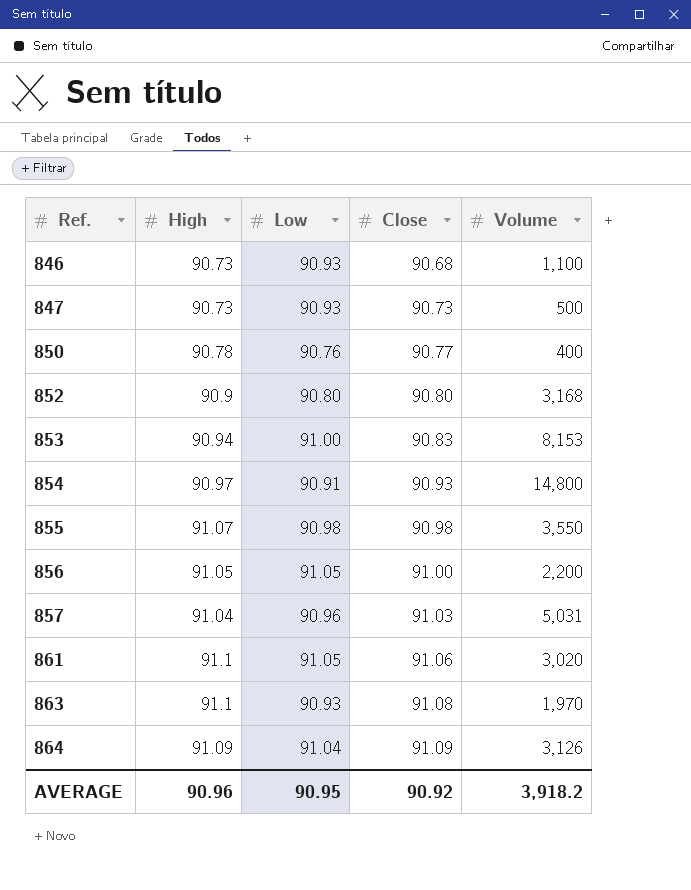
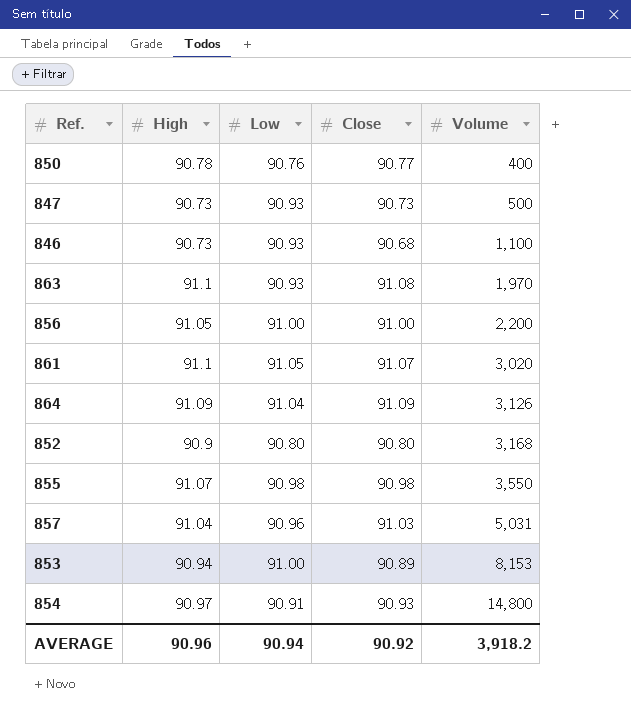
row order: Ref. ascending -> Volume ascending
856 | Low: 91.05 -> 91.00
861 | Close: 91.06 -> 91.07
853 | Close: 90.83 -> 90.89
AVERAGE | Low: 90.95 -> 90.94

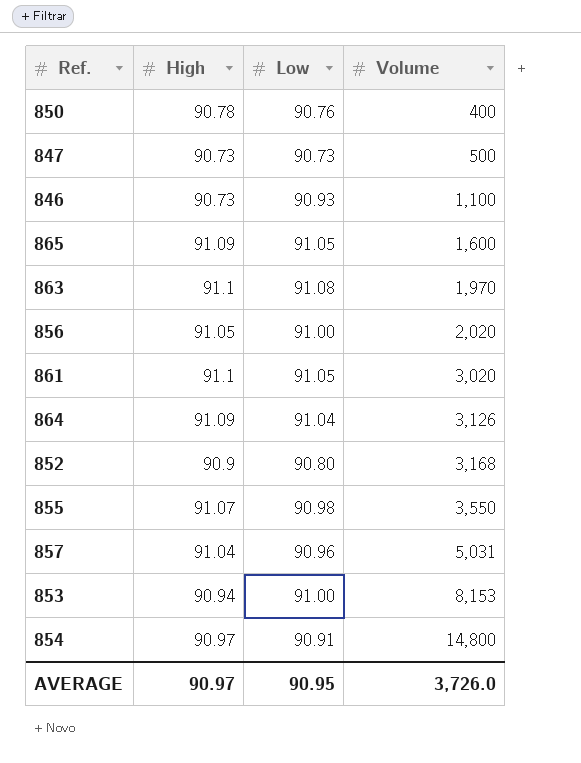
column Close | position: 4 -> none
847 | Low: 90.93 -> 90.73
row 865: none -> 91.09 | 91.05 | 1,600
863 | Low: 90.93 -> 91.08
856 | Volume: 2,200 -> 2,020
AVERAGE | High: 90.96 -> 90.97
AVERAGE | Low: 90.94 -> 90.95
AVERAGE | Volume: 3,918.2 -> 3,726.0

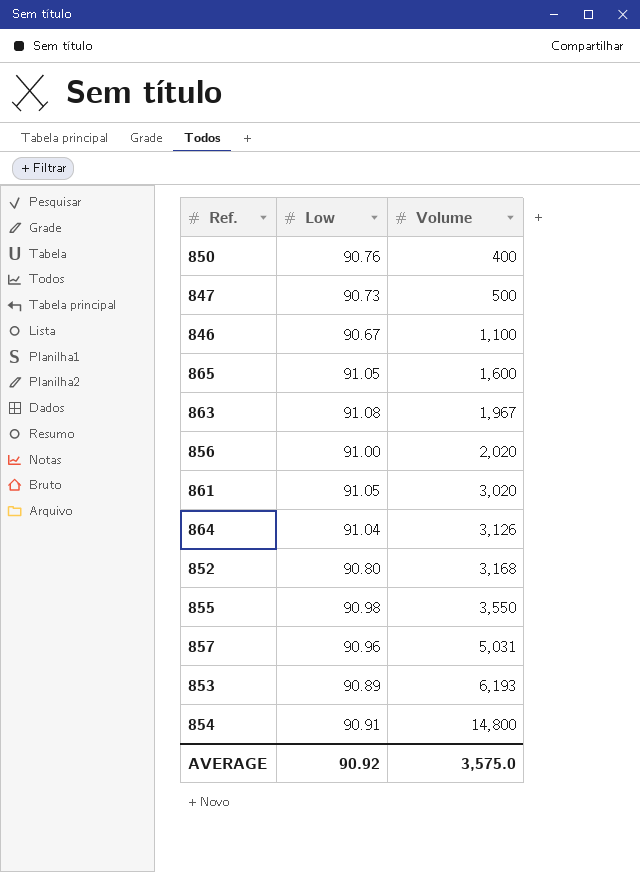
column High | position: 2 -> none
846 | Low: 90.93 -> 90.67
863 | Volume: 1,970 -> 1,967
853 | Low: 91.00 -> 90.89
853 | Volume: 8,153 -> 6,193
AVERAGE | Low: 90.95 -> 90.92
AVERAGE | Volume: 3,726.0 -> 3,575.0

